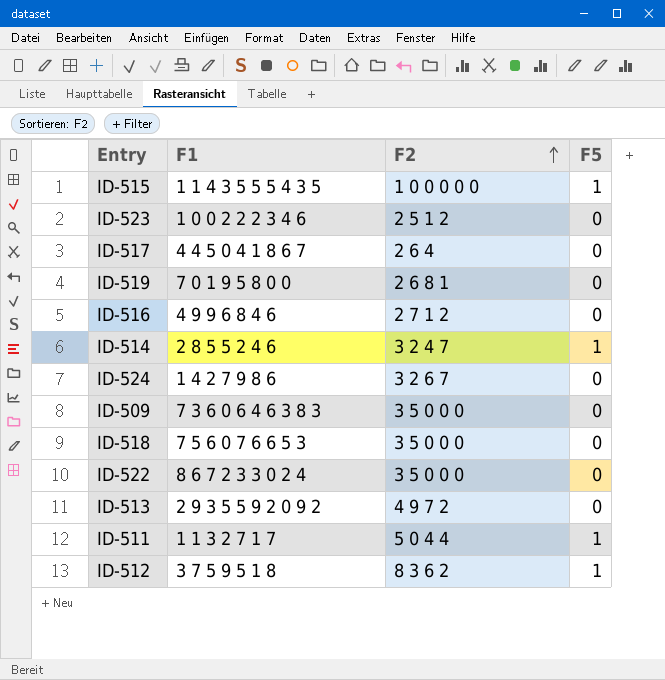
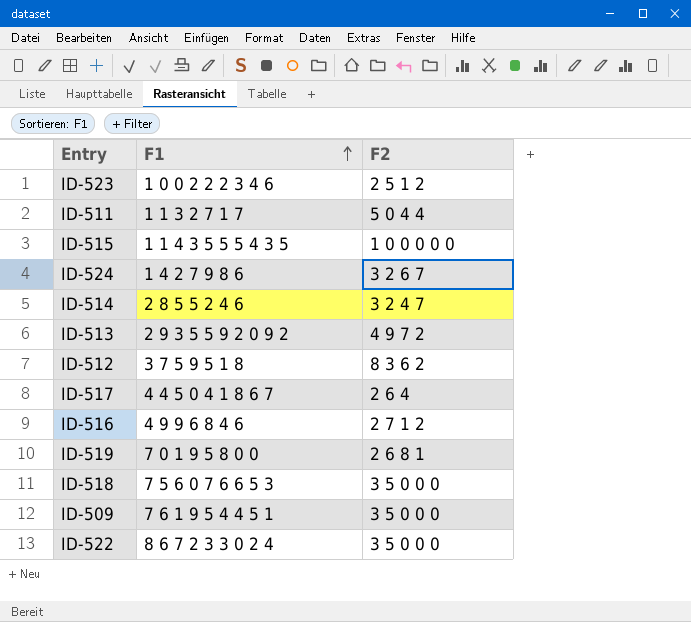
row order: F2 ascending -> F1 ascending
column F5 | position: 4 -> none
ID-509 | F1: 7 3 6 0 6 4 6 3 8 3 -> 7 6 1 9 5 4 4 5 1

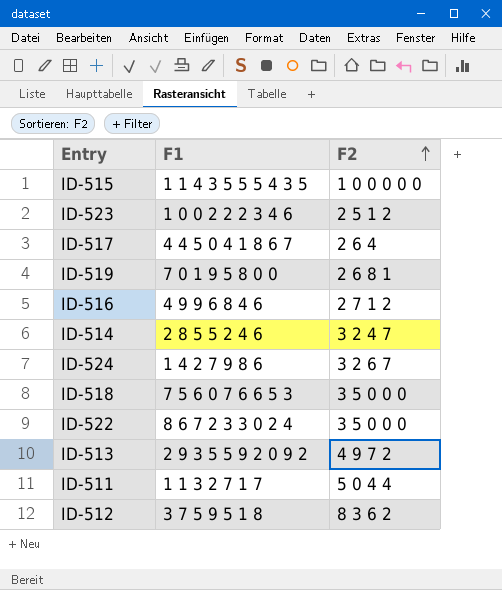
row order: F1 ascending -> F2 ascending
row ID-509: 7 6 1 9 5 4 4 5 1 | 3 5 0 0 0 -> none

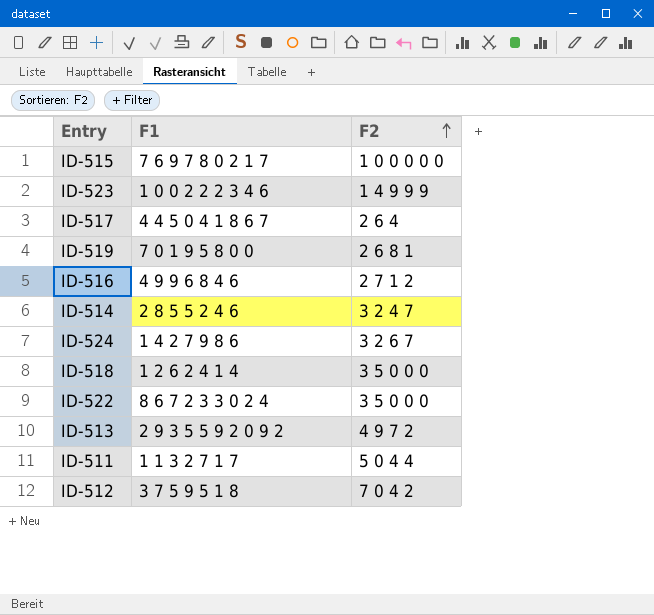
ID-515 | F1: 1 1 4 3 5 5 5 4 3 5 -> 7 6 9 7 8 0 2 1 7
ID-523 | F2: 2 5 1 2 -> 1 4 9 9 9
ID-518 | F1: 7 5 6 0 7 6 6 5 3 -> 1 2 6 2 4 1 4
ID-512 | F2: 8 3 6 2 -> 7 0 4 2

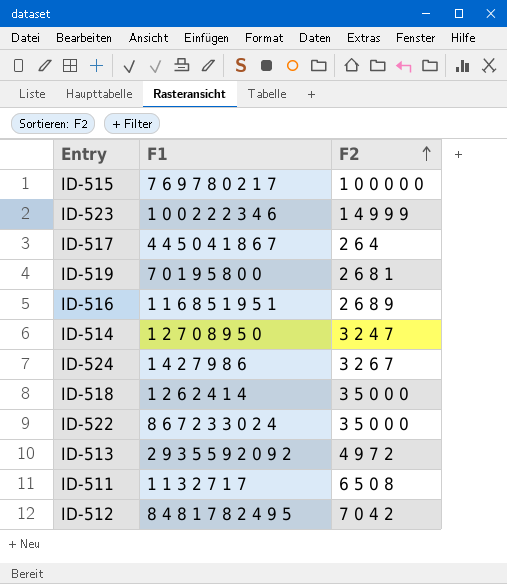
ID-516 | F1: 4 9 9 6 8 4 6 -> 1 1 6 8 5 1 9 5 1
ID-516 | F2: 2 7 1 2 -> 2 6 8 9
ID-514 | F1: 2 8 5 5 2 4 6 -> 1 2 7 0 8 9 5 0
ID-511 | F2: 5 0 4 4 -> 6 5 0 8
ID-512 | F1: 3 7 5 9 5 1 8 -> 8 4 8 1 7 8 2 4 9 5

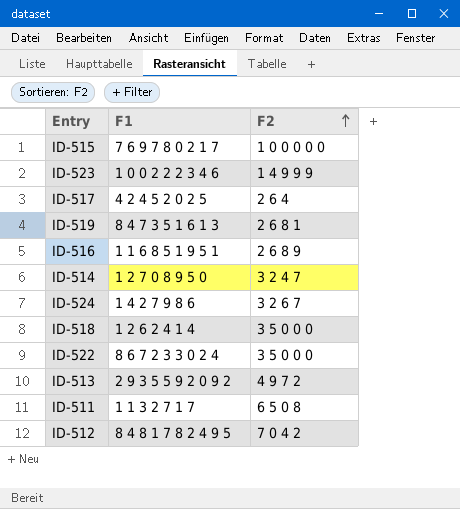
ID-517 | F1: 4 4 5 0 4 1 8 6 7 -> 4 2 4 5 2 0 2 5
ID-519 | F1: 7 0 1 9 5 8 0 0 -> 8 4 7 3 5 1 6 1 3

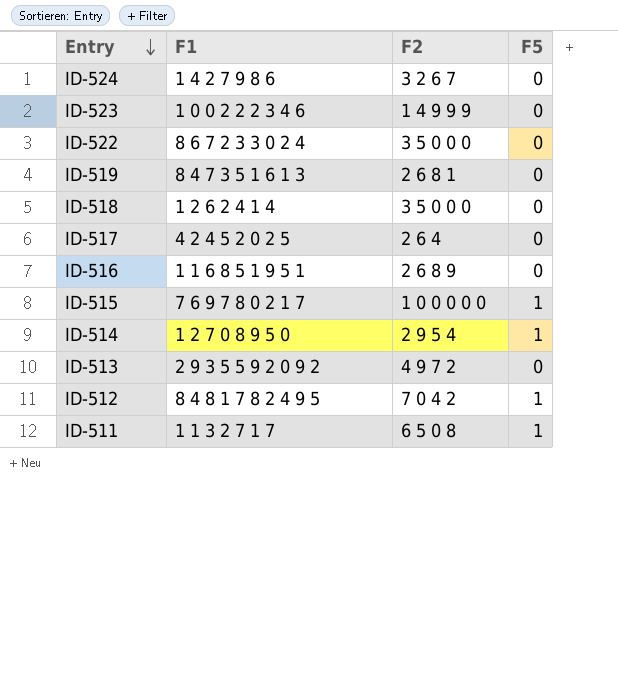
row order: F2 ascending -> Entry descending
column F5 | position: none -> 4
ID-514 | F2: 3 2 4 7 -> 2 9 5 4

